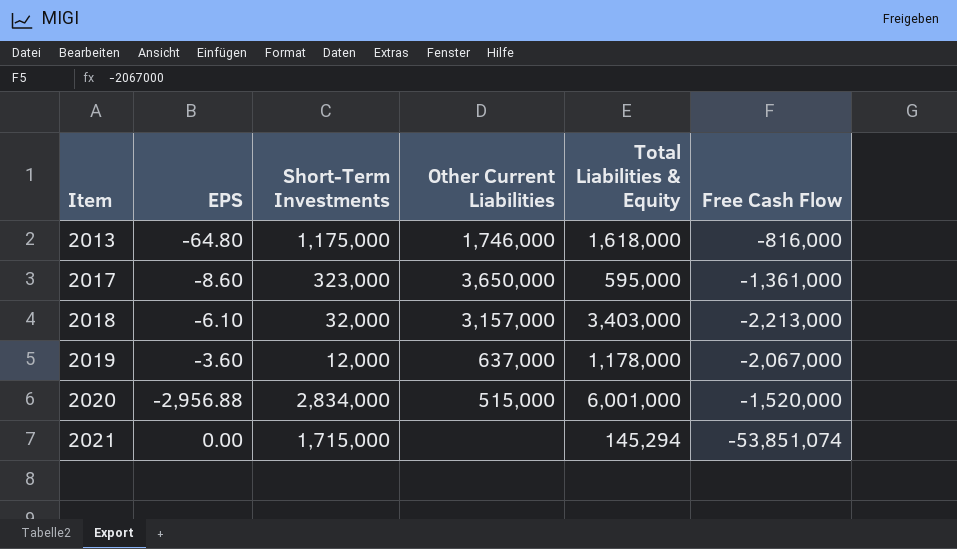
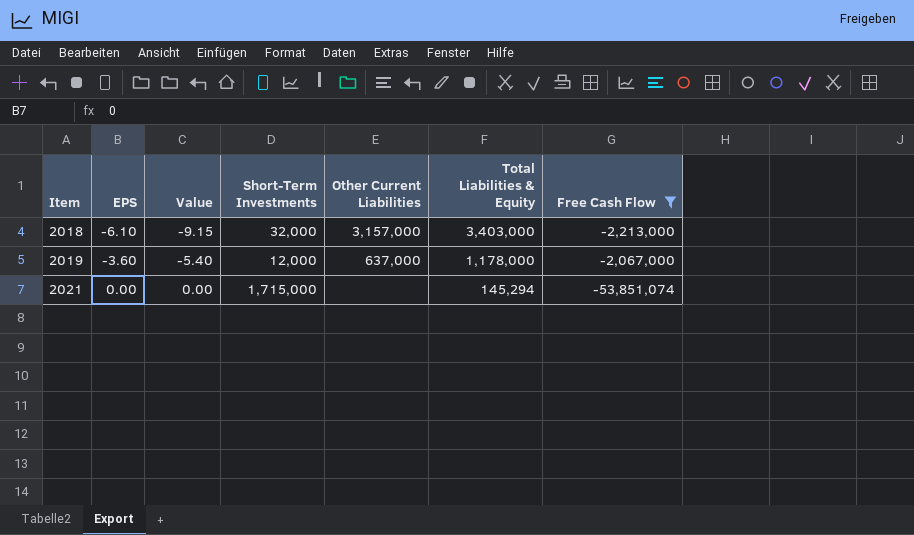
filter: none -> Free Cash Flow <= -2,067,000
column Value | formula: none -> [EPS] * 1.5

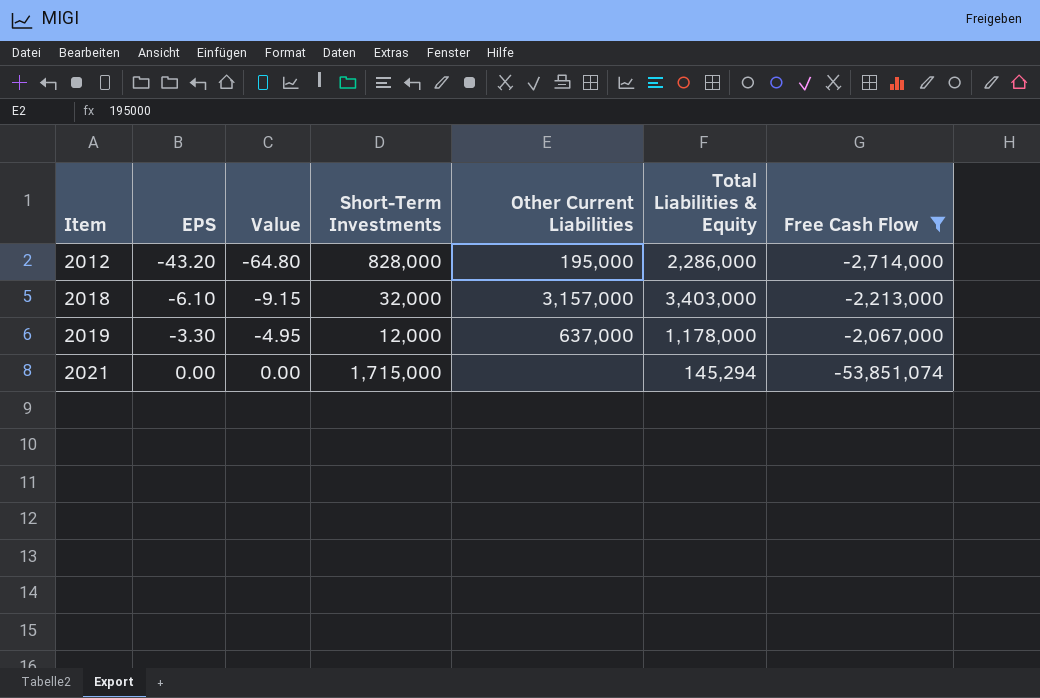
row 2012: none -> -43.20 | -64.80 | 828,000 | 195,000 | 2,286,000 | -2,714,000
2019 | EPS: -3.60 -> -3.30
2019 | Value: -5.40 -> -4.95

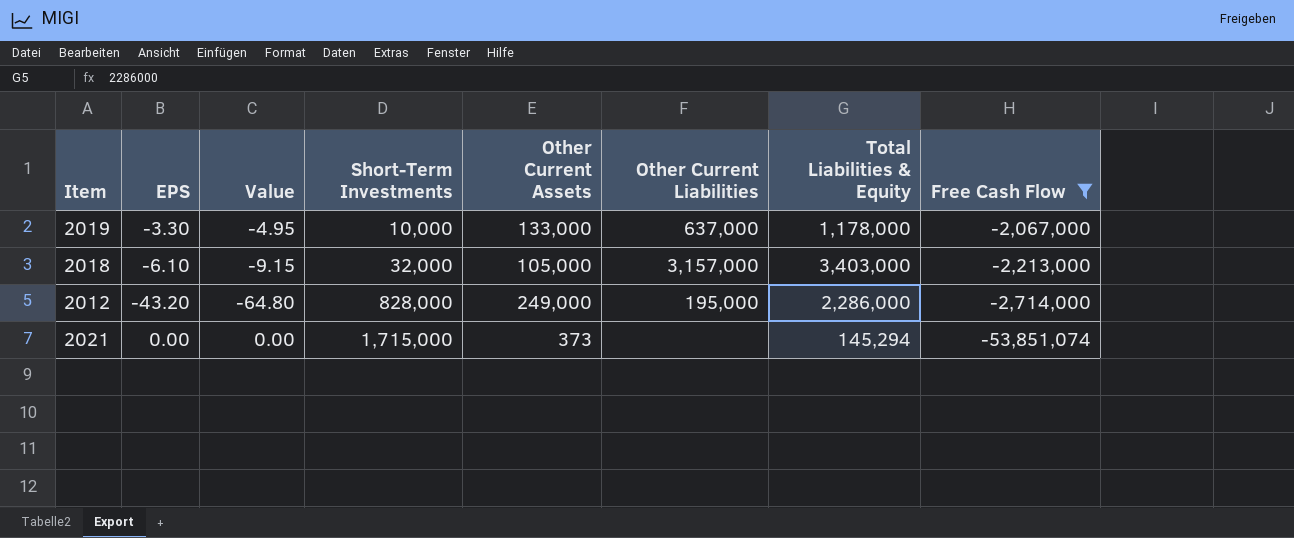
row order: Item ascending -> Short-Term Investments ascending
column Other Current Assets | position: none -> 5
2019 | Short-Term Investments: 12,000 -> 10,000

